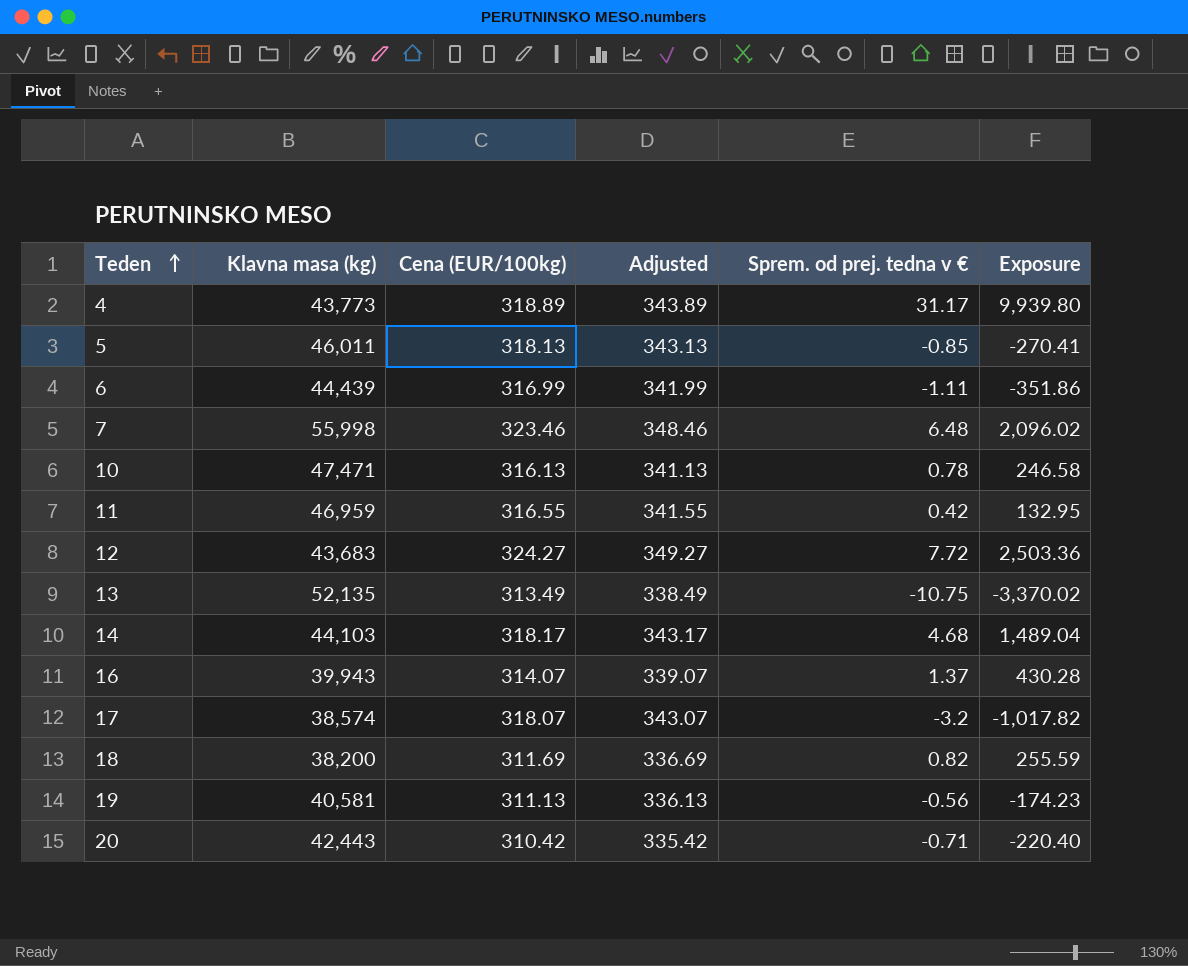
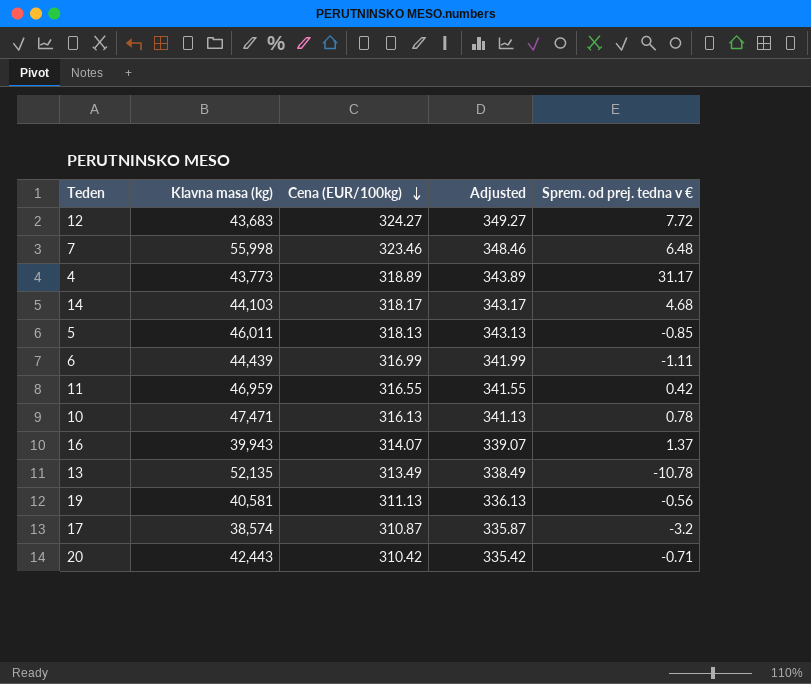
row order: Teden ascending -> Cena (EUR/100kg) descending
column Exposure | formula: [Cena (EUR/100kg)] * [Sprem. od prej. tedna v €] -> none
row 18: 38,200 | 311.69 | 336.69 | 0.82 | 255.59 -> none
13 | Sprem. od prej. tedna v €: -10.75 -> -10.78
17 | Cena (EUR/100kg): 318.07 -> 310.87
17 | Adjusted: 343.07 -> 335.87

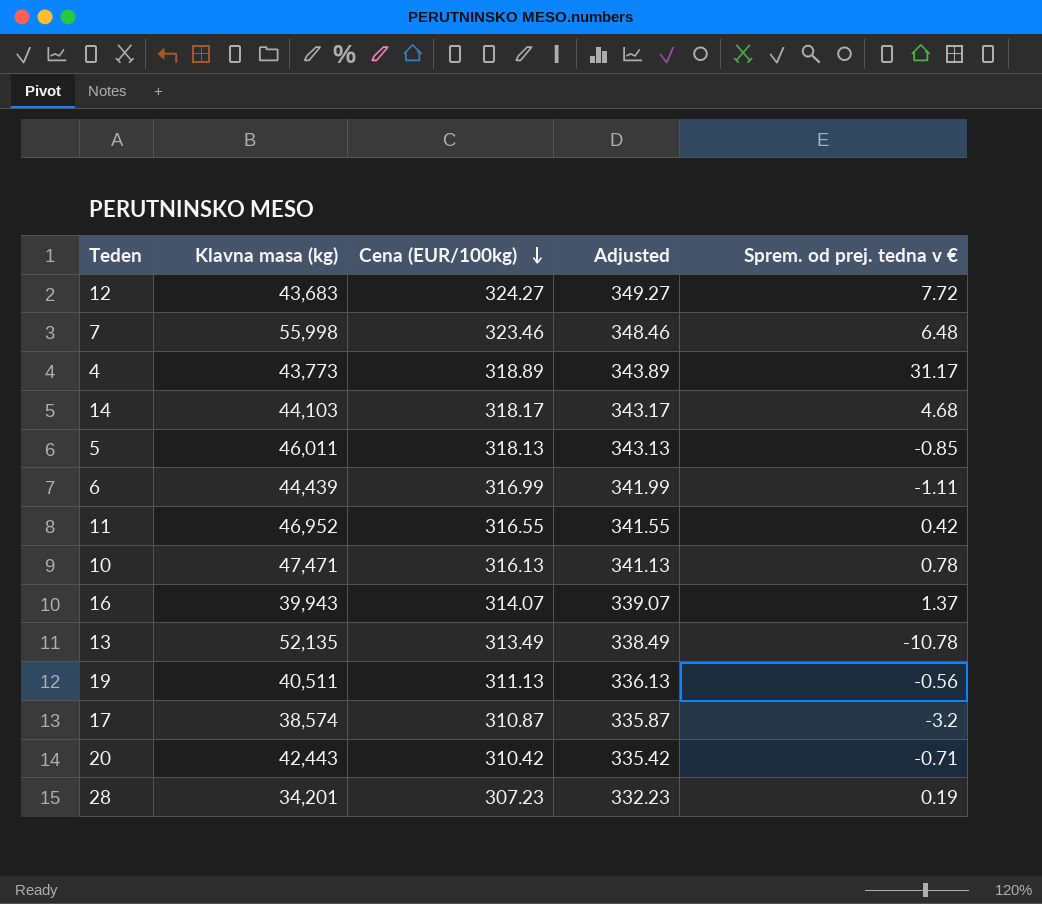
11 | Klavna masa (kg): 46,959 -> 46,952
19 | Klavna masa (kg): 40,581 -> 40,511
row 28: none -> 34,201 | 307.23 | 332.23 | 0.19

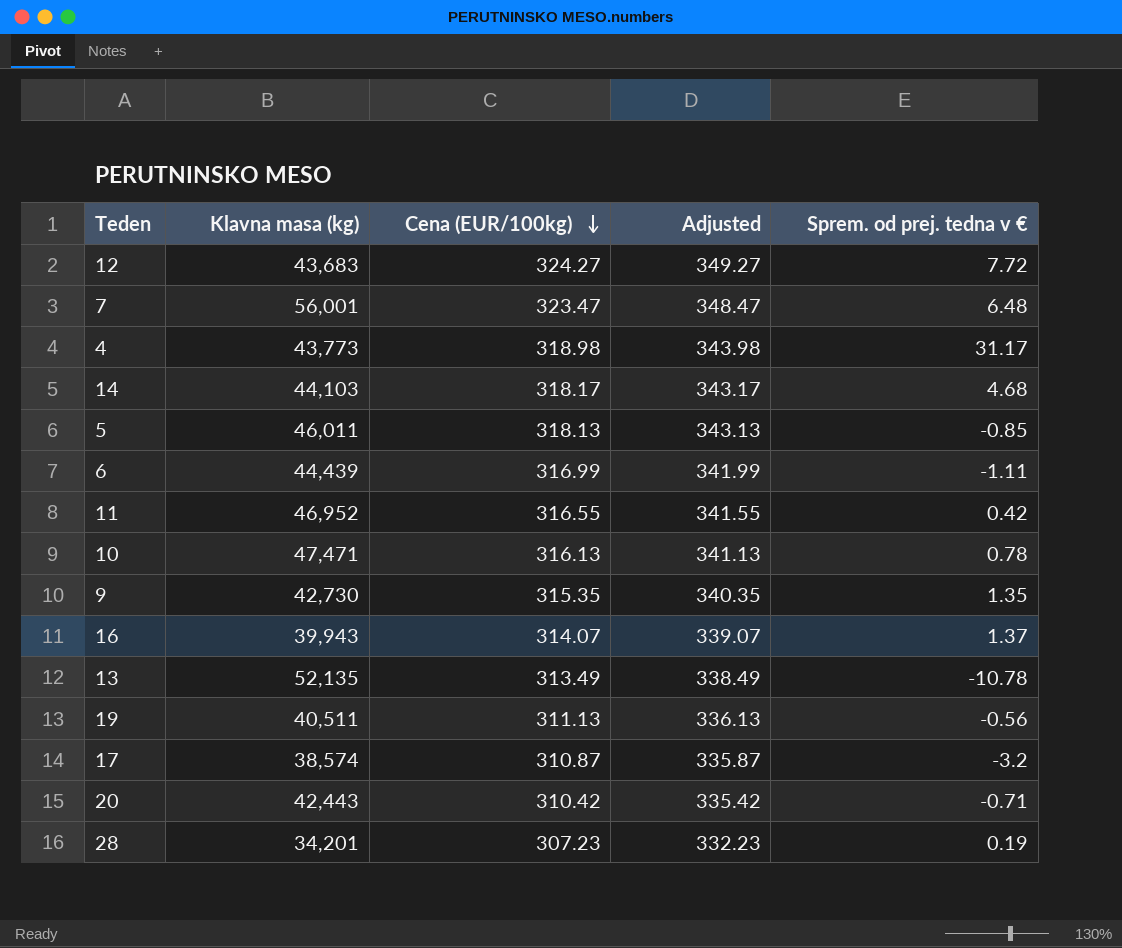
7 | Klavna masa (kg): 55,998 -> 56,001
7 | Cena (EUR/100kg): 323.46 -> 323.47
7 | Adjusted: 348.46 -> 348.47
4 | Cena (EUR/100kg): 318.89 -> 318.98
4 | Adjusted: 343.89 -> 343.98
row 9: none -> 42,730 | 315.35 | 340.35 | 1.35

